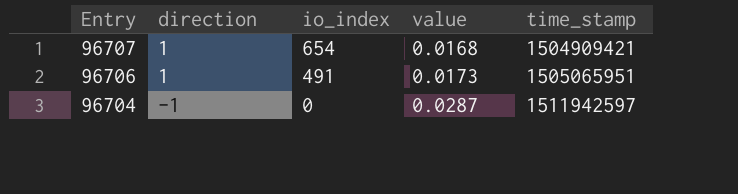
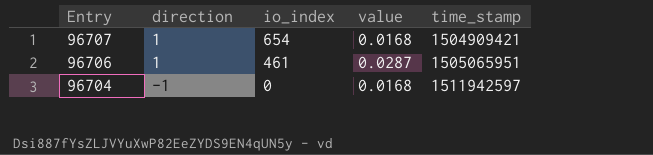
96706 | io_index: 491 -> 461
96706 | value: 0.0173 -> 0.0287
96704 | value: 0.0287 -> 0.0168

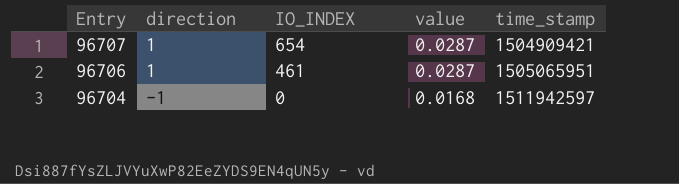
column name: io_index -> IO_INDEX
96707 | value: 0.0168 -> 0.0287

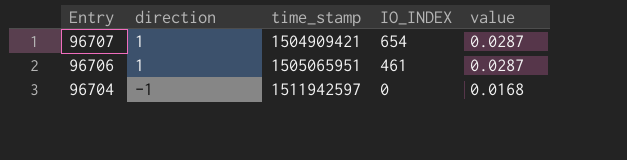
column time_stamp | position: 5 -> 3

